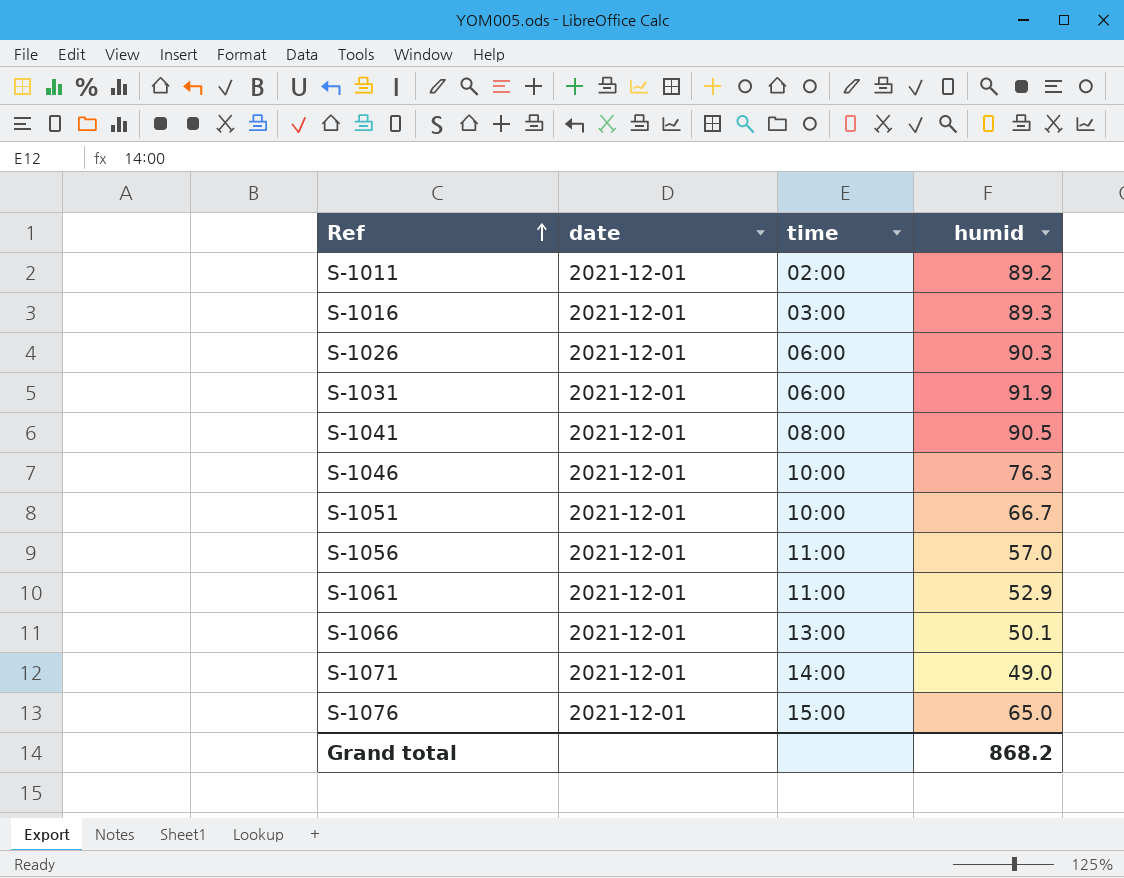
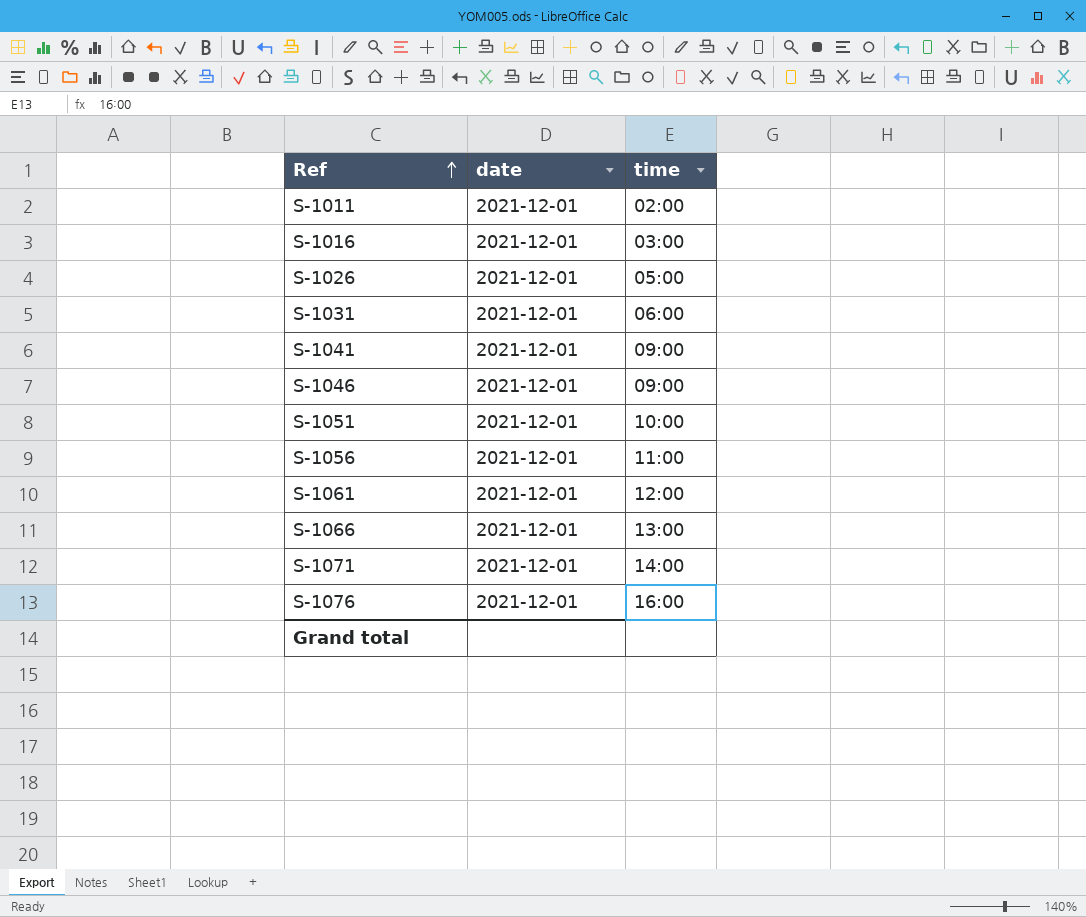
column humid | position: 4 -> none
S-1026 | time: 06:00 -> 05:00
S-1041 | time: 08:00 -> 09:00
S-1046 | time: 10:00 -> 09:00
S-1061 | time: 11:00 -> 12:00
S-1076 | time: 15:00 -> 16:00

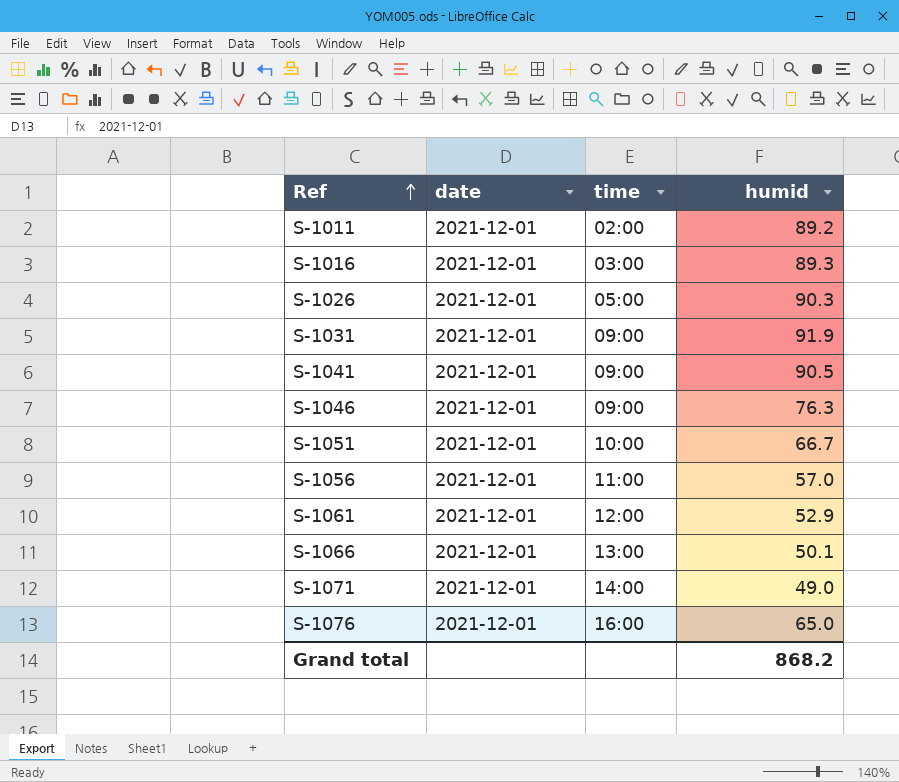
column humid | position: none -> 4
S-1031 | time: 06:00 -> 09:00

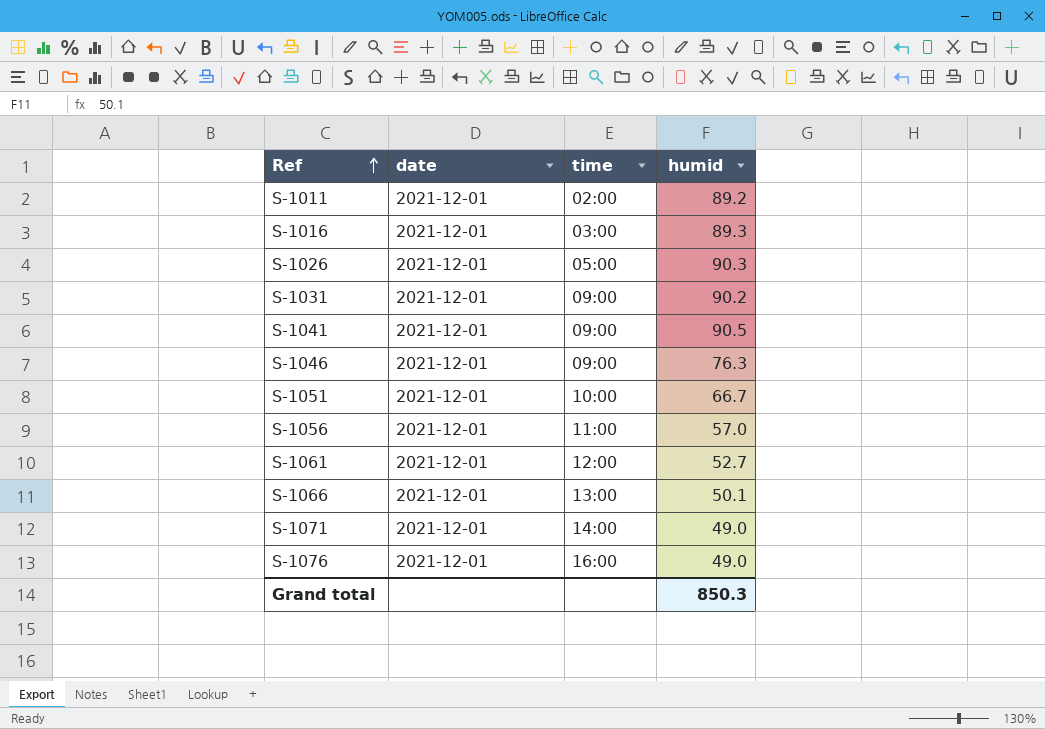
S-1031 | humid: 91.9 -> 90.2
S-1061 | humid: 52.9 -> 52.7
S-1076 | humid: 65.0 -> 49.0
Grand total | humid: 868.2 -> 850.3

